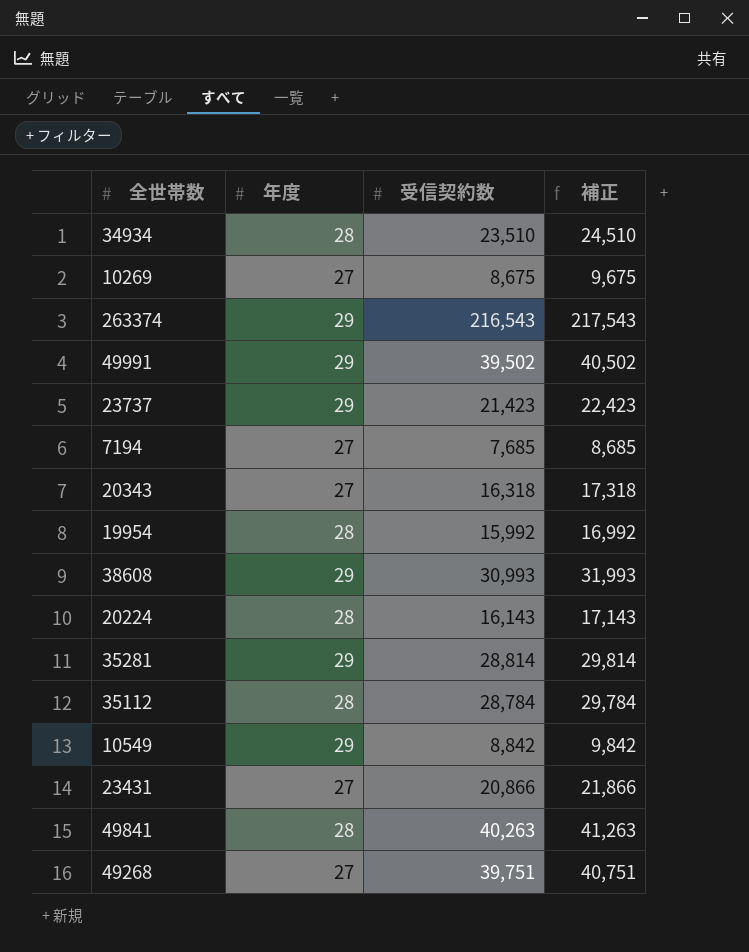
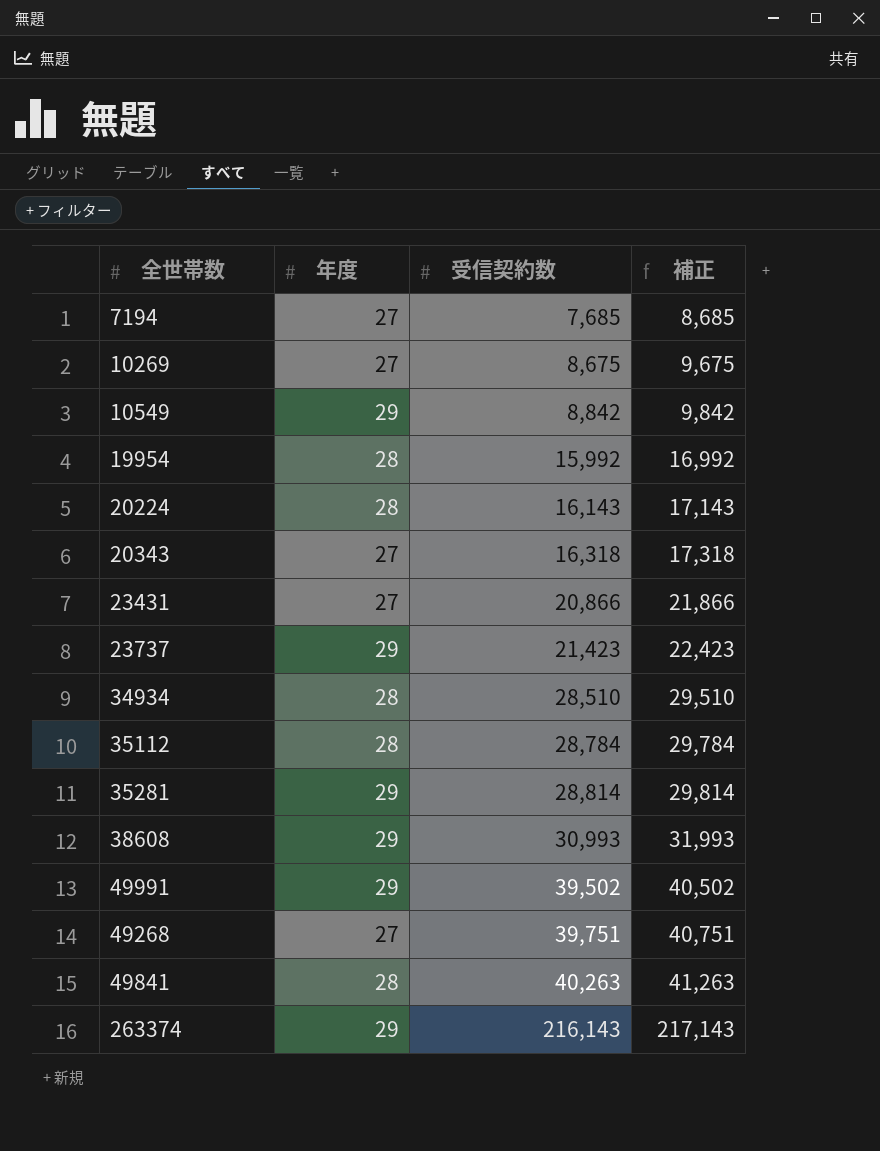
row order: none -> 受信契約数 ascending
34934 | 受信契約数: 23,510 -> 28,510
34934 | 補正: 24,510 -> 29,510
263374 | 受信契約数: 216,543 -> 216,143
263374 | 補正: 217,543 -> 217,143

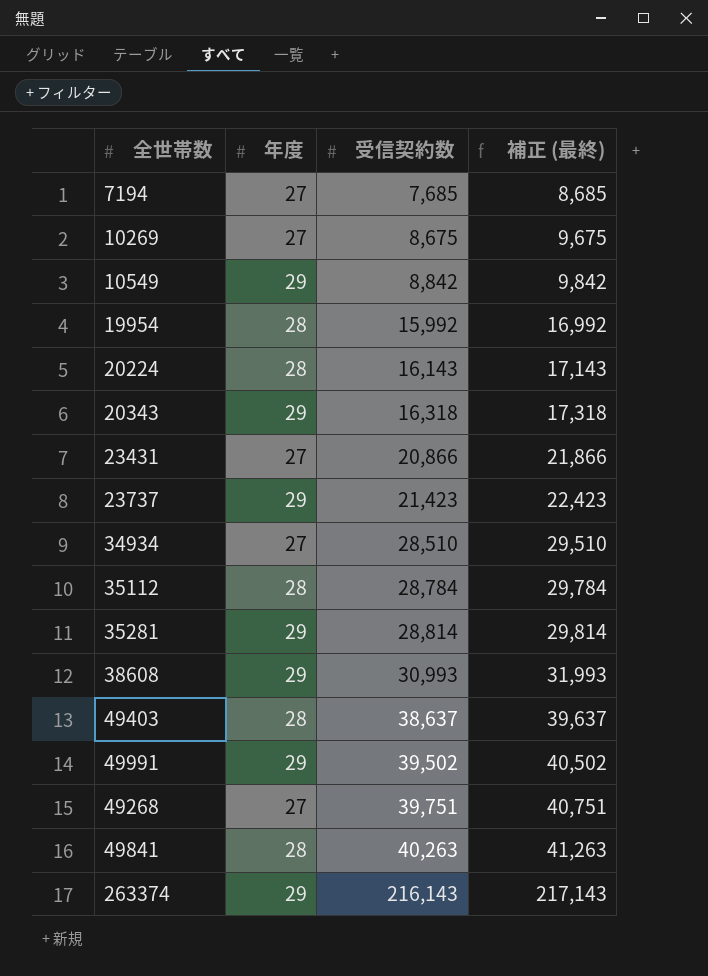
column name: 補正 -> 補正 (最終)
20343 | 年度: 27 -> 29
34934 | 年度: 28 -> 27
row 49403: none -> 28 | 38,637 | 39,637

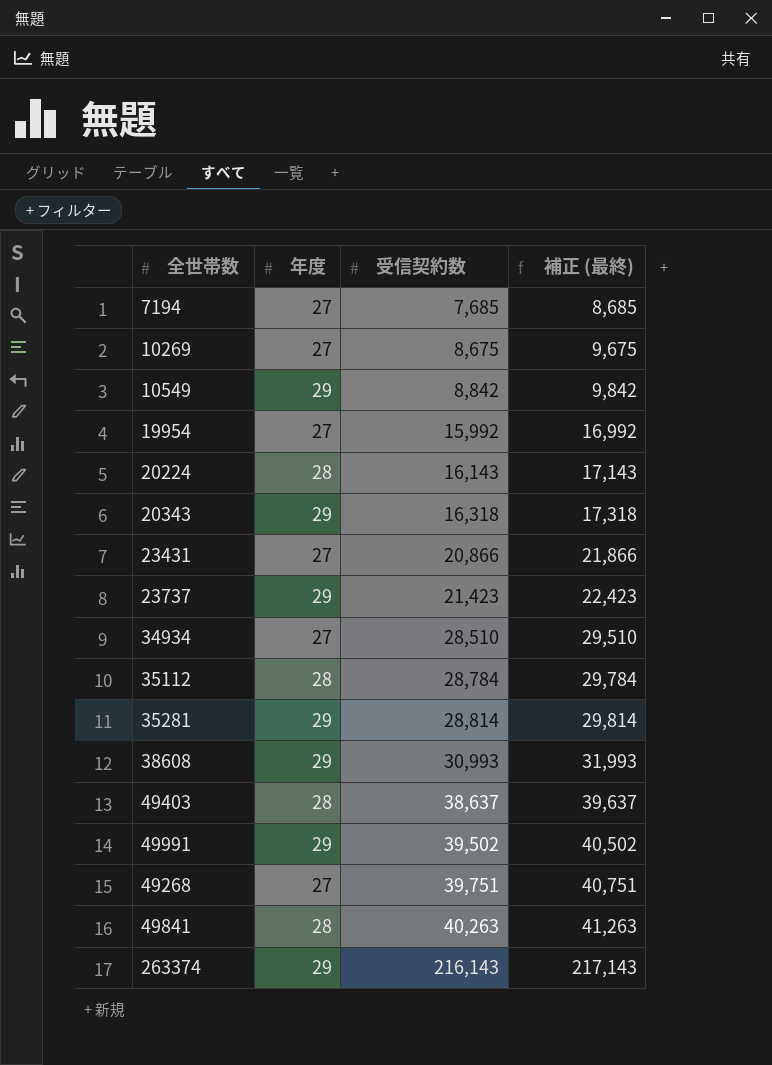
19954 | 年度: 28 -> 27

